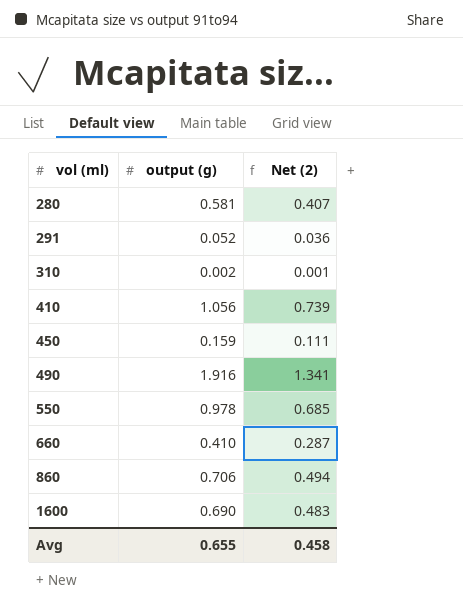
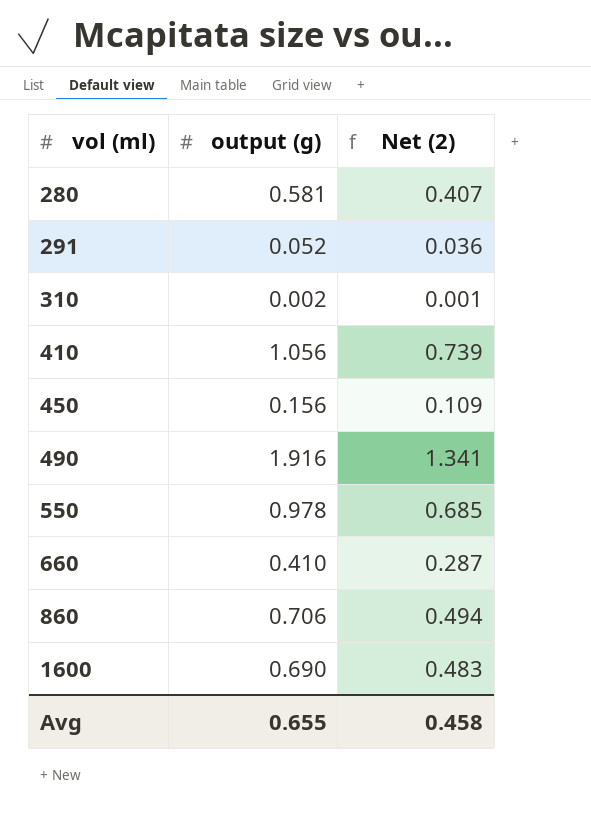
450 | output (g): 0.159 -> 0.156
450 | Net (2): 0.111 -> 0.109

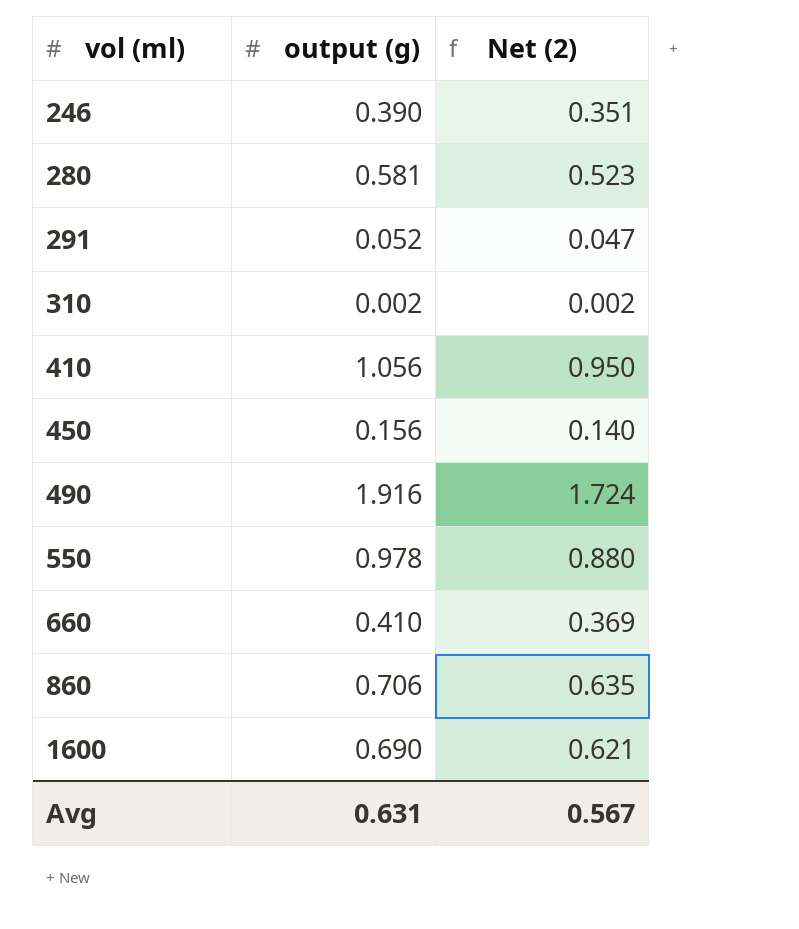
column Net (2) | formula: [output (g)] * 0.7 -> [output (g)] * 0.9
row 246: none -> 0.390 | 0.351
Avg | output (g): 0.655 -> 0.631
Avg | Net (2): 0.458 -> 0.567

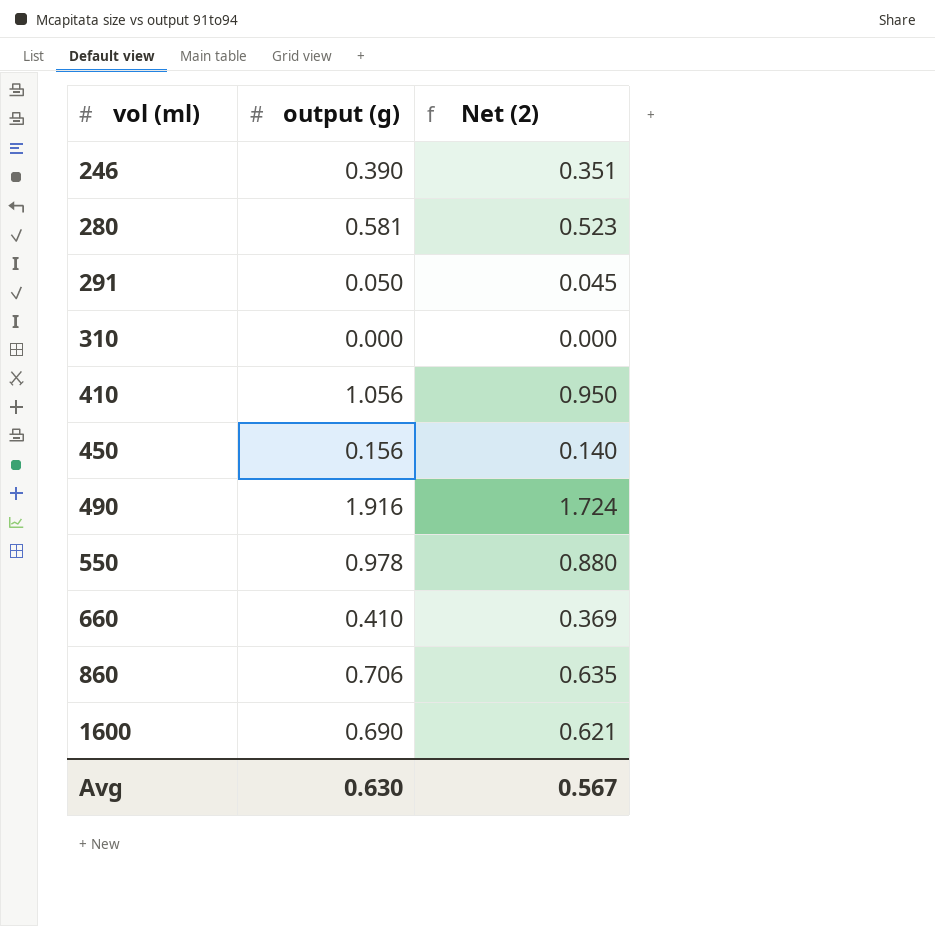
291 | output (g): 0.052 -> 0.050
291 | Net (2): 0.047 -> 0.045
310 | output (g): 0.002 -> 0.000
310 | Net (2): 0.002 -> 0.000
Avg | output (g): 0.631 -> 0.630

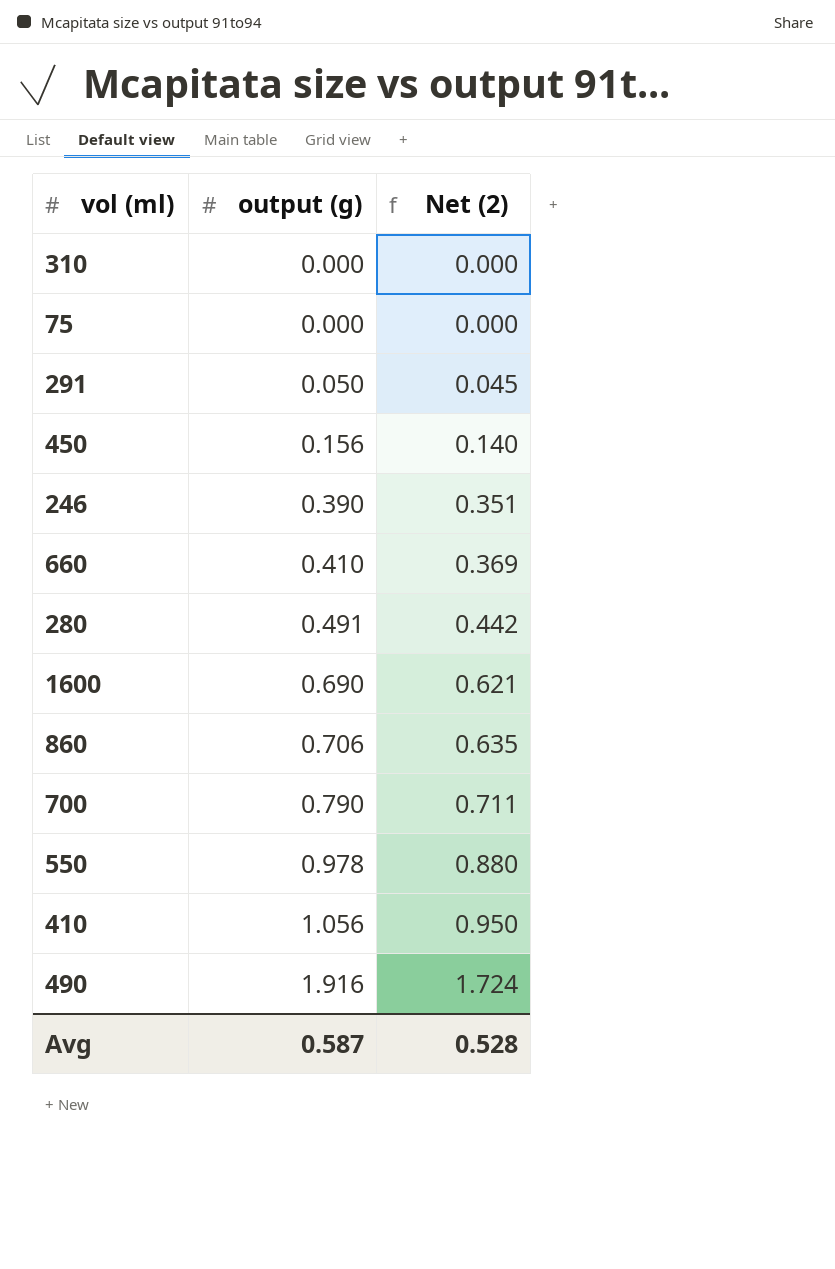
row order: vol (ml) ascending -> output (g) ascending
row 75: none -> 0.000 | 0.000
280 | output (g): 0.581 -> 0.491
280 | Net (2): 0.523 -> 0.442
row 700: none -> 0.790 | 0.711
Avg | output (g): 0.630 -> 0.587
Avg | Net (2): 0.567 -> 0.528

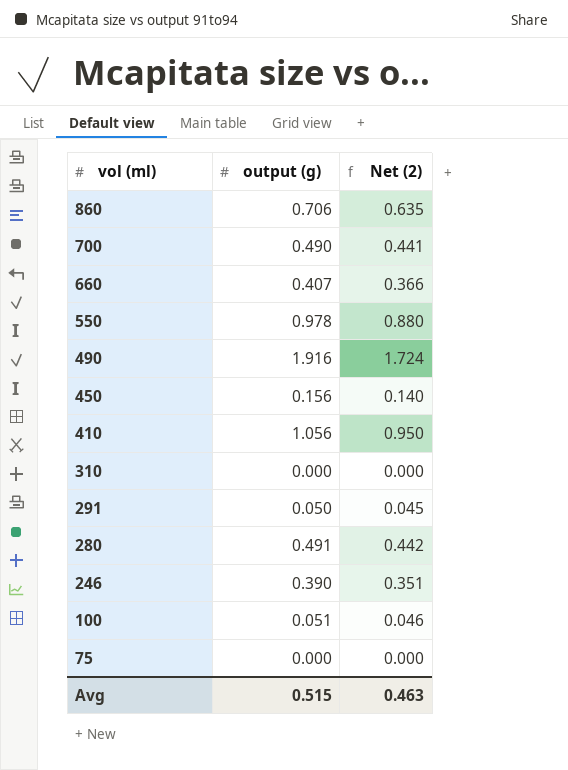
row order: output (g) ascending -> vol (ml) descending
row 1600: 0.690 | 0.621 -> none
700 | output (g): 0.790 -> 0.490
700 | Net (2): 0.711 -> 0.441
660 | output (g): 0.410 -> 0.407
660 | Net (2): 0.369 -> 0.366
row 100: none -> 0.051 | 0.046
Avg | output (g): 0.587 -> 0.515
Avg | Net (2): 0.528 -> 0.463

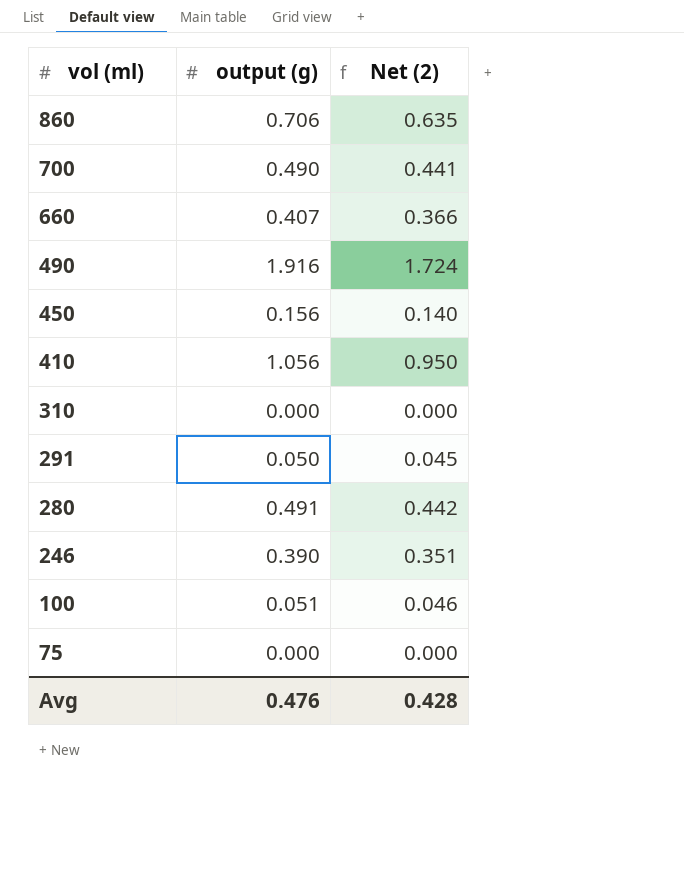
row 550: 0.978 | 0.880 -> none
Avg | output (g): 0.515 -> 0.476
Avg | Net (2): 0.463 -> 0.428

